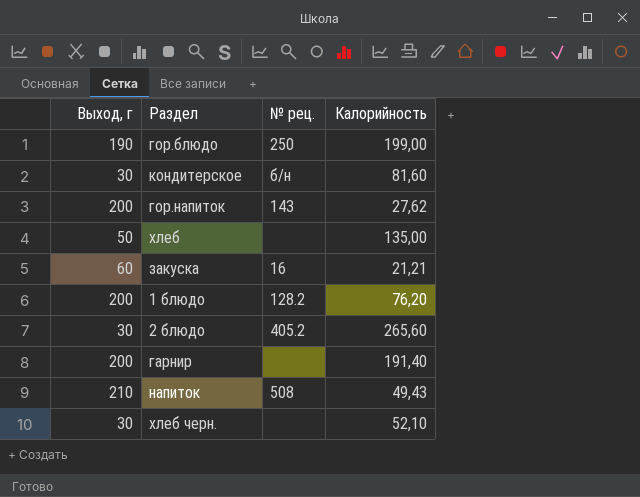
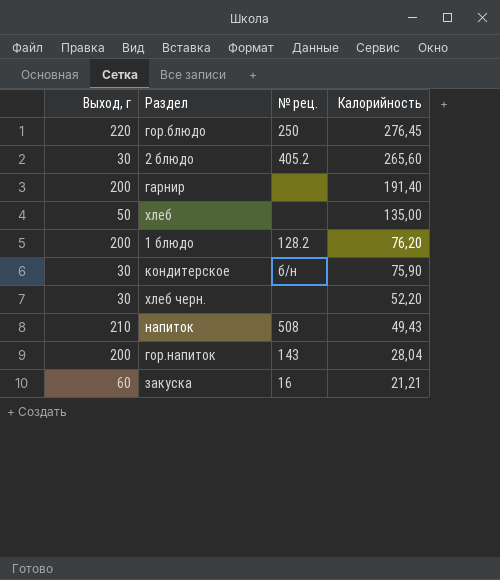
row order: none -> Калорийность descending
гор.блюдо | Выход, г: 190 -> 220
гор.блюдо | Калорийность: 199,00 -> 276,45
кондитерское | Калорийность: 81,60 -> 75,90
хлеб черн. | Калорийность: 52,10 -> 52,20
гор.напиток | Калорийность: 27,62 -> 28,04

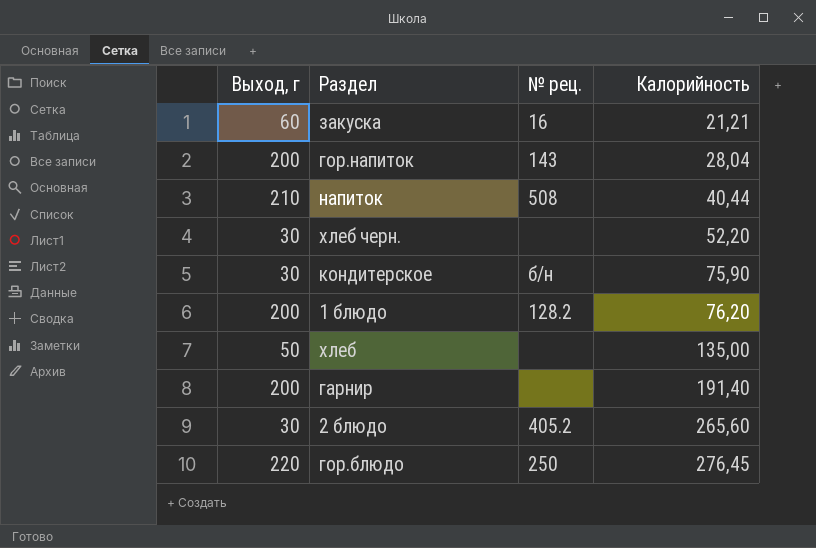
row order: Калорийность descending -> Калорийность ascending
напиток | Калорийность: 49,43 -> 40,44

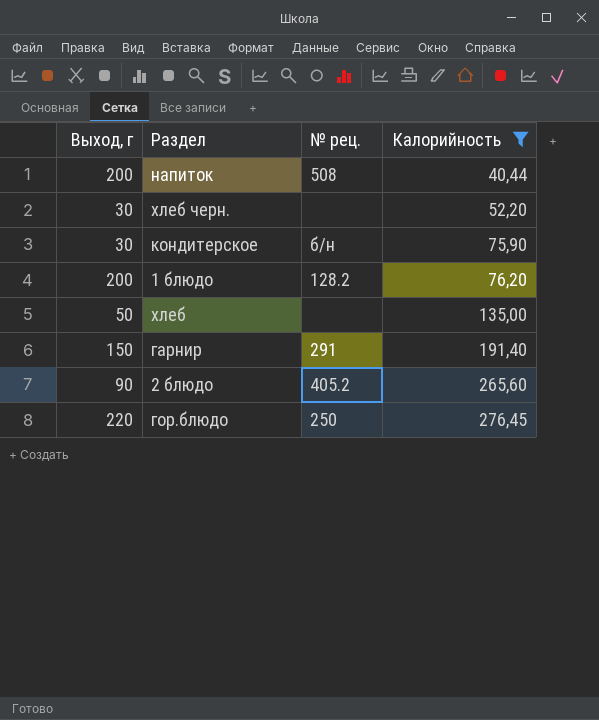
filter: none -> Калорийность >= 40,44
напиток | Выход, г: 210 -> 200
гарнир | Выход, г: 200 -> 150
гарнир | № рец.: none -> 291
2 блюдо | Выход, г: 30 -> 90

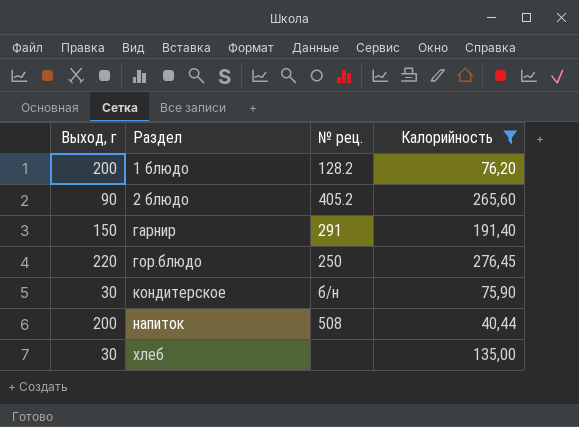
row order: Калорийность ascending -> Раздел ascending
row хлеб черн.: 30 | none | 52,20 -> none
хлеб | Выход, г: 50 -> 30

